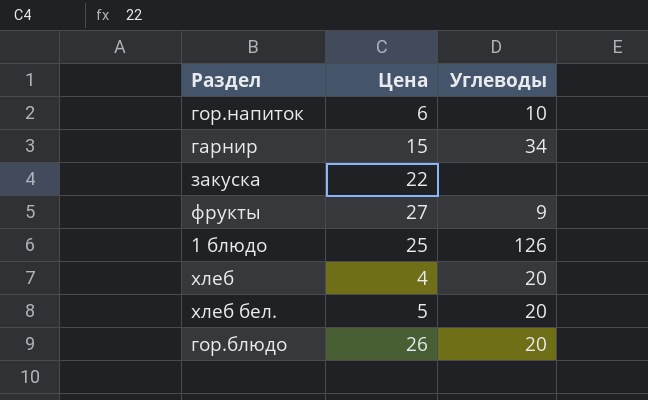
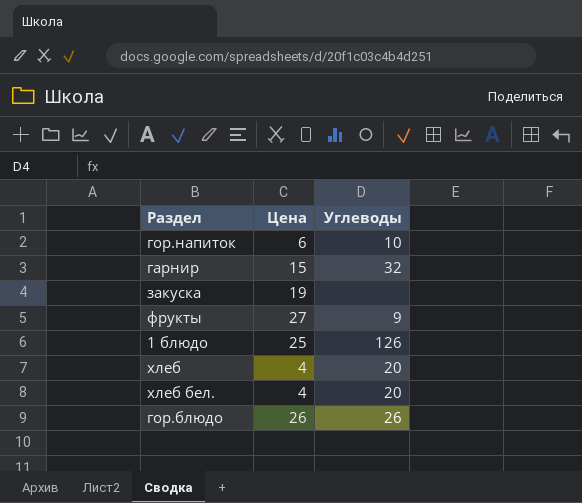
гарнир | Углеводы: 34 -> 32
закуска | Цена: 22 -> 19
хлеб бел. | Цена: 5 -> 4
гор.блюдо | Углеводы: 20 -> 26

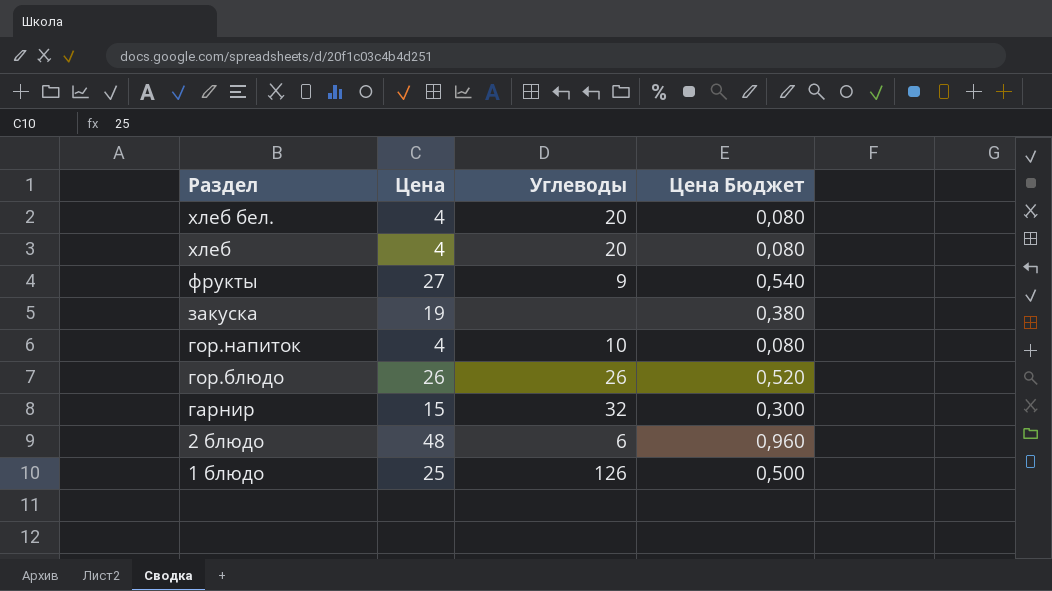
row order: none -> Раздел descending
column Цена Бюджет | formula: none -> [Цена] * 0,02
гор.напиток | Цена: 6 -> 4
row 2 блюдо: none -> 48 | 6 | 0,960

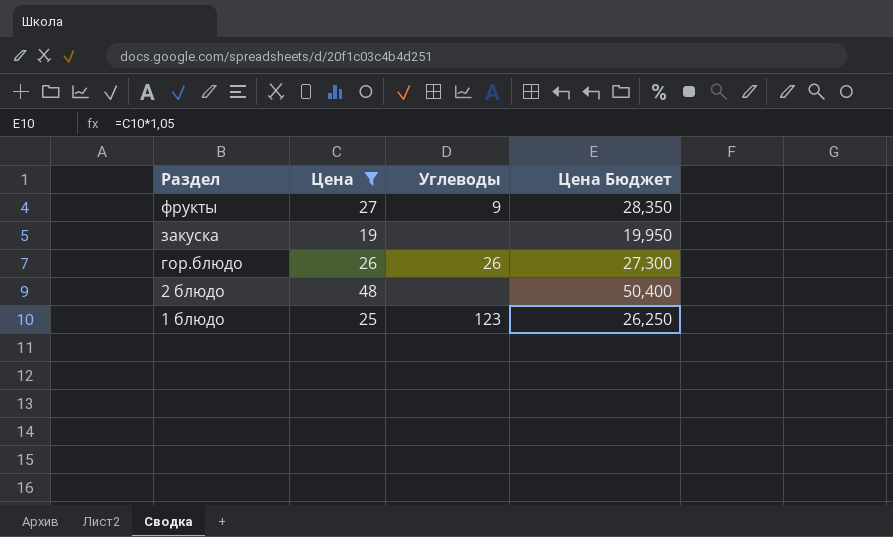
filter: none -> Цена >= 19
column Цена Бюджет | formula: [Цена] * 0,02 -> [Цена] * 1,05
2 блюдо | Углеводы: 6 -> none
1 блюдо | Углеводы: 126 -> 123

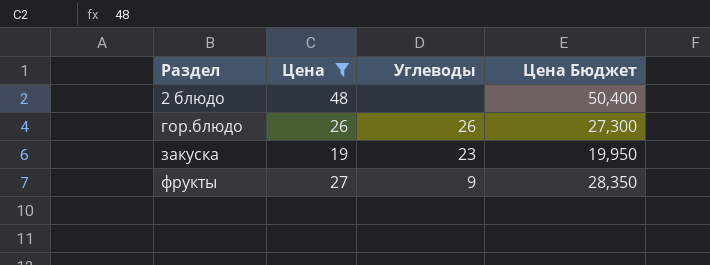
row order: Раздел descending -> Раздел ascending
row 1 блюдо: 25 | 123 | 26,250 -> none
закуска | Углеводы: none -> 23

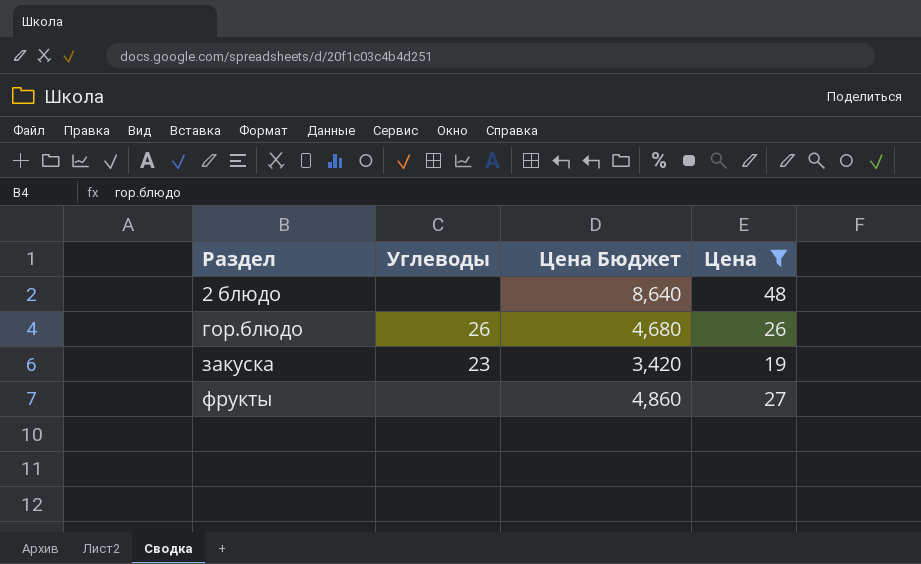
column Цена Бюджет | formula: [Цена] * 1,05 -> [Цена] * 0,18
column Цена | position: 2 -> 4
фрукты | Углеводы: 9 -> none

